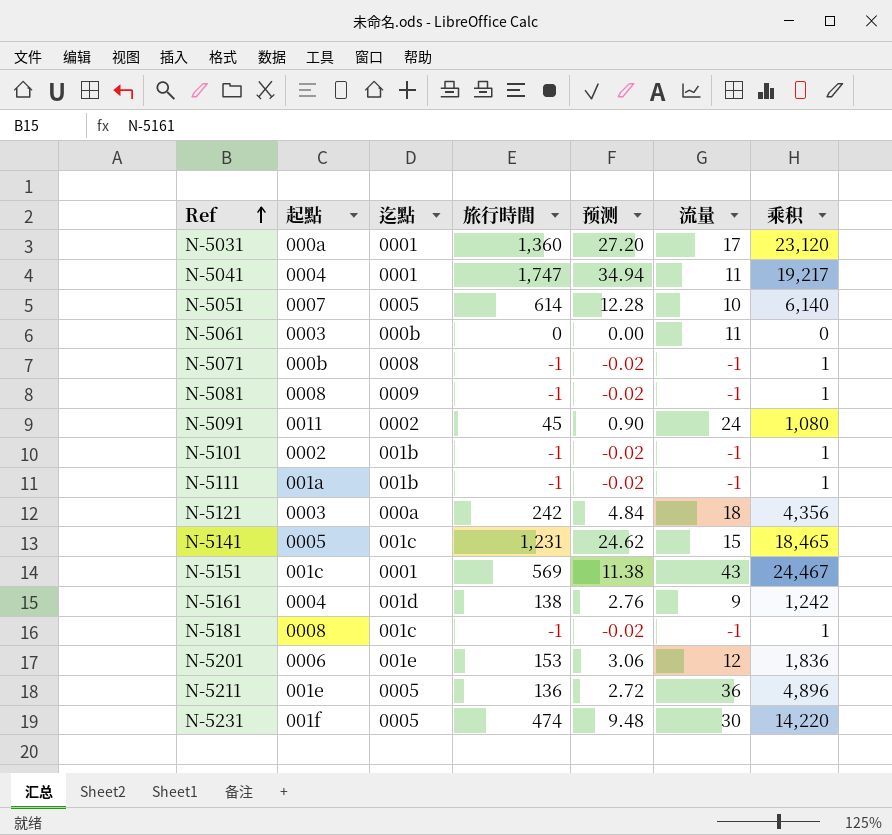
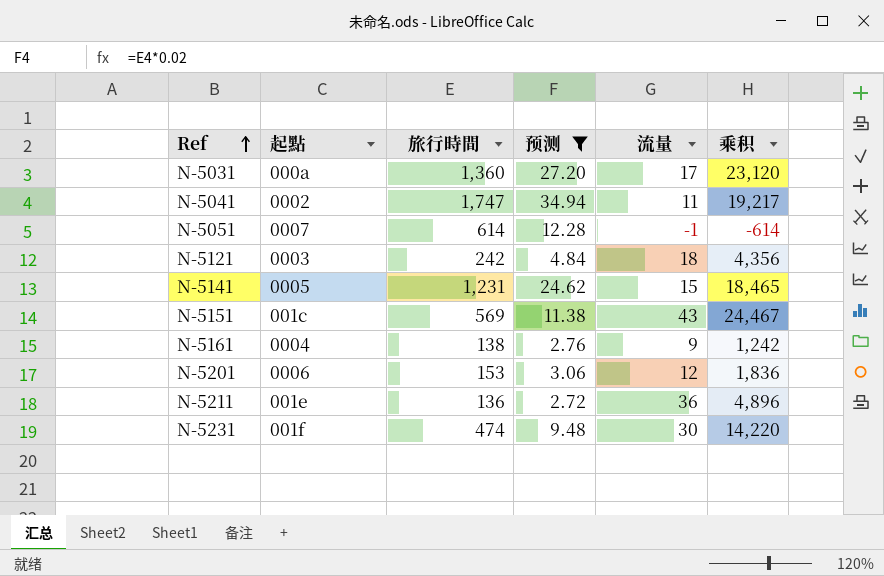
filter: none -> 预测 >= 2.72
column 迄點 | position: 3 -> none
N-5041 | 起點: 0004 -> 0002
N-5051 | 流量: 10 -> -1
N-5051 | 乘积: 6,140 -> -614

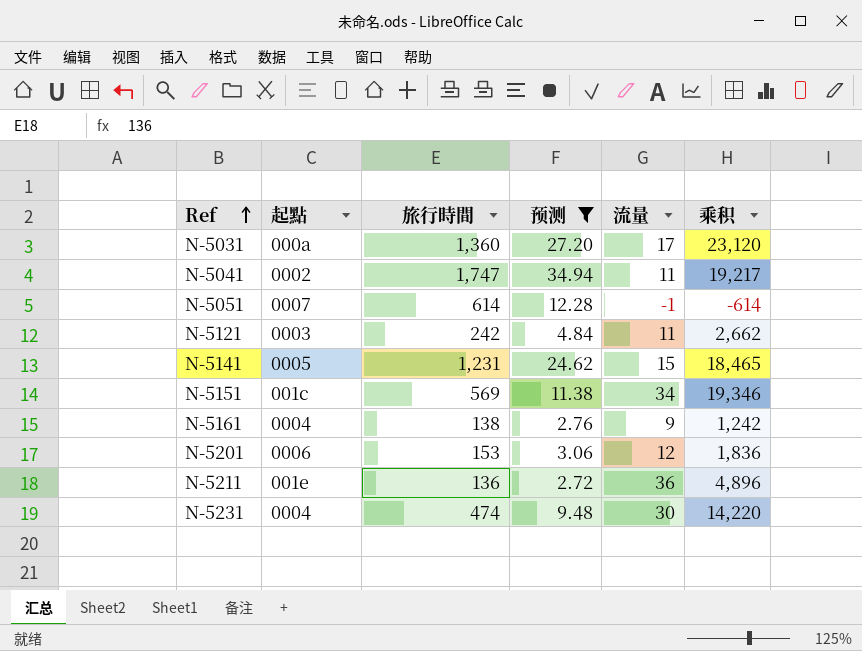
N-5121 | 流量: 18 -> 11
N-5121 | 乘积: 4,356 -> 2,662
N-5151 | 流量: 43 -> 34
N-5151 | 乘积: 24,467 -> 19,346
N-5231 | 起點: 001f -> 0004

